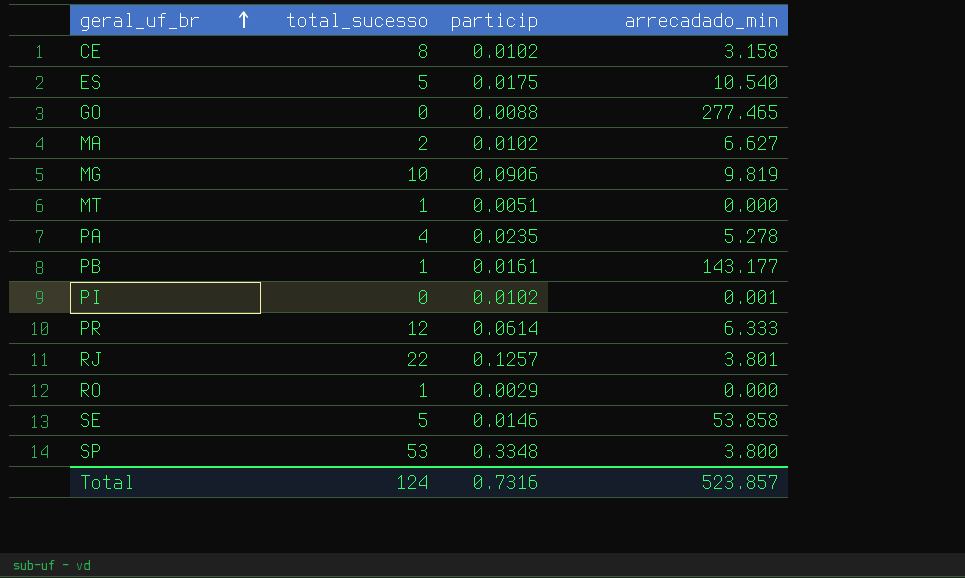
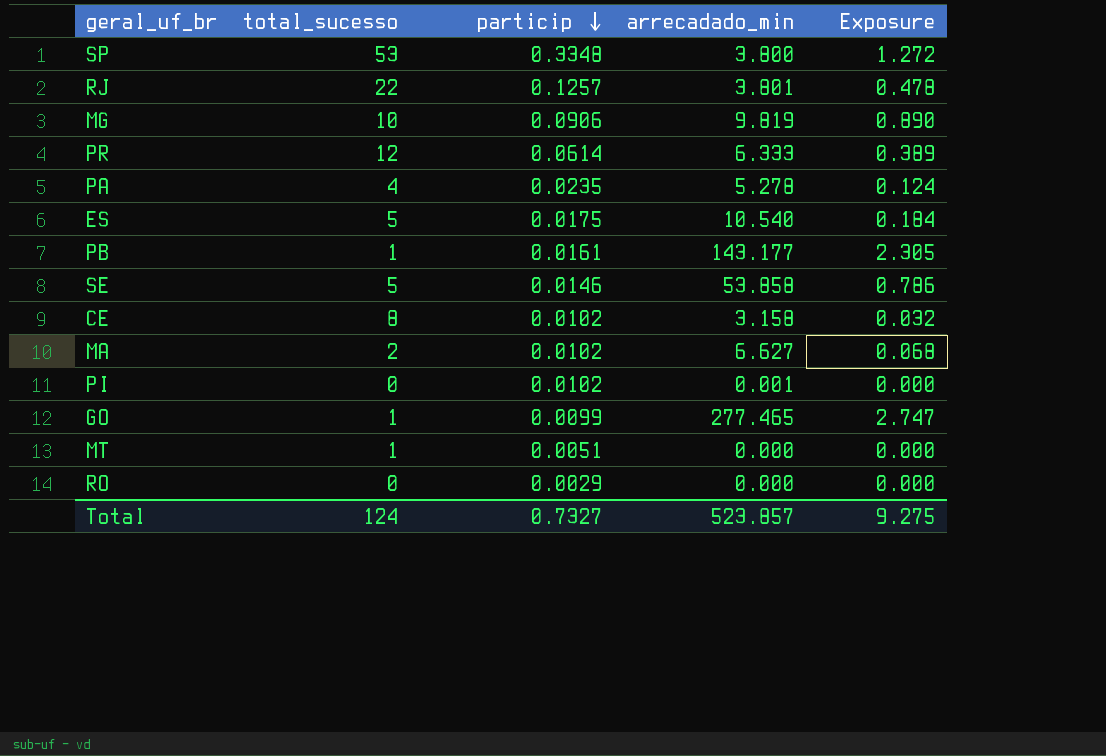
row order: geral_uf_br ascending -> particip descending
column Exposure | formula: none -> [particip] * [arrecadado_min]
GO | total_sucesso: 0 -> 1
GO | particip: 0.0088 -> 0.0099
RO | total_sucesso: 1 -> 0
Total | particip: 0.7316 -> 0.7327

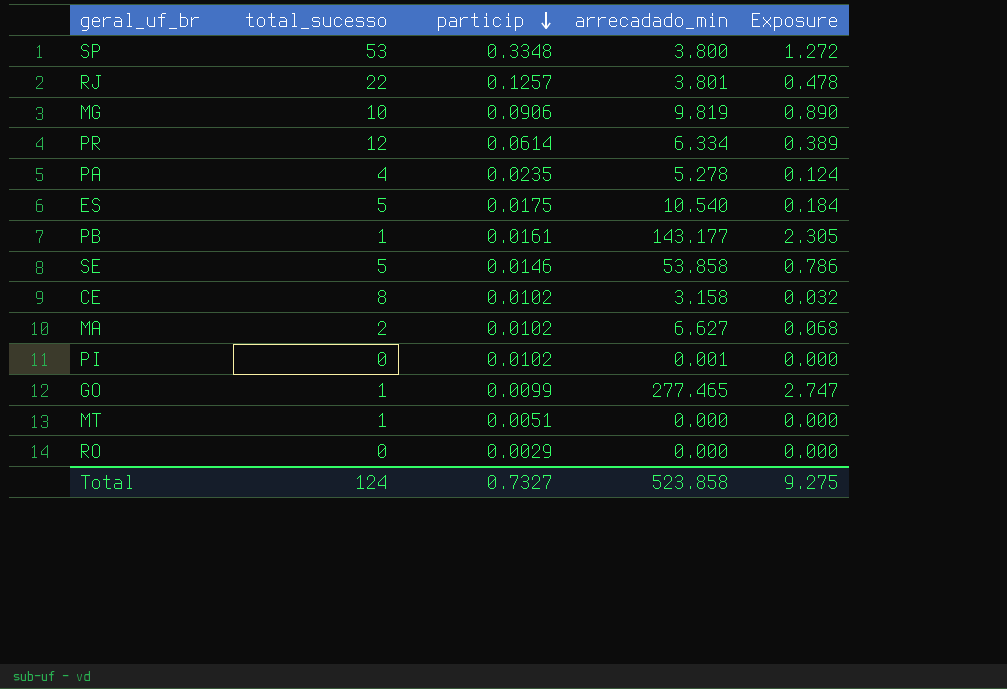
PR | arrecadado_min: 6.333 -> 6.334
Total | arrecadado_min: 523.857 -> 523.858

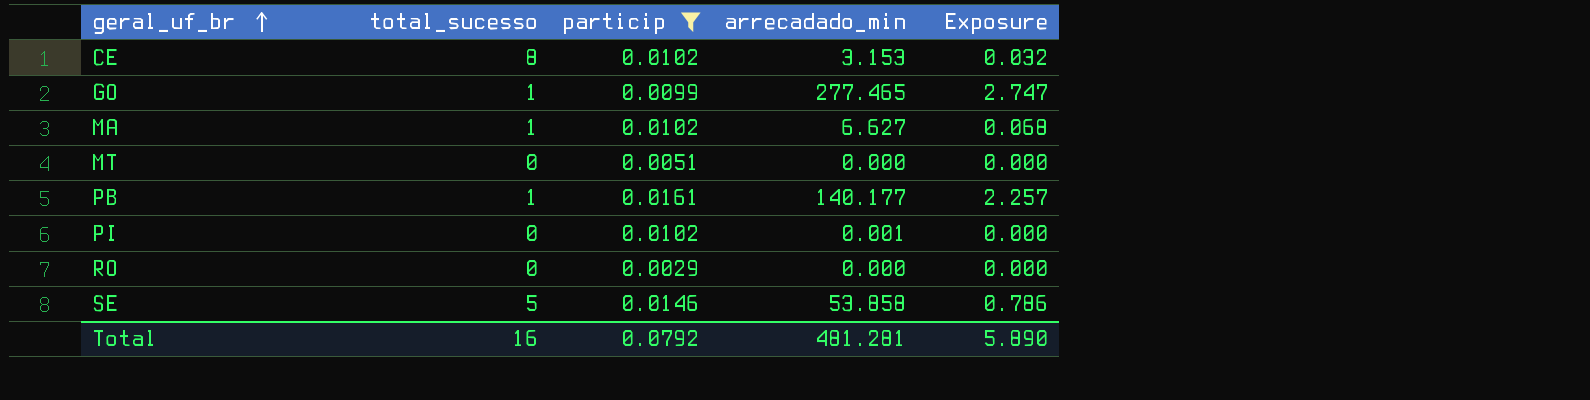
filter: none -> particip <= 0.0161
row order: particip descending -> geral_uf_br ascending
CE | arrecadado_min: 3.158 -> 3.153
MA | total_sucesso: 2 -> 1
MT | total_sucesso: 1 -> 0
PB | arrecadado_min: 143.177 -> 140.177
PB | Exposure: 2.305 -> 2.257
Total | total_sucesso: 124 -> 16
Total | particip: 0.7327 -> 0.0792
Total | arrecadado_min: 523.858 -> 481.281
Total | Exposure: 9.275 -> 5.890

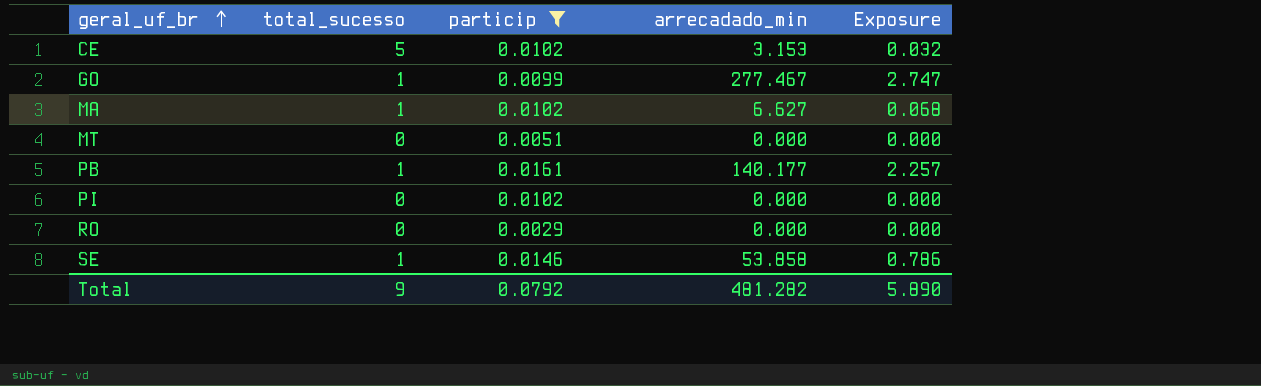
CE | total_sucesso: 8 -> 5
GO | arrecadado_min: 277.465 -> 277.467
PI | arrecadado_min: 0.001 -> 0.000
SE | total_sucesso: 5 -> 1
Total | total_sucesso: 16 -> 9
Total | arrecadado_min: 481.281 -> 481.282

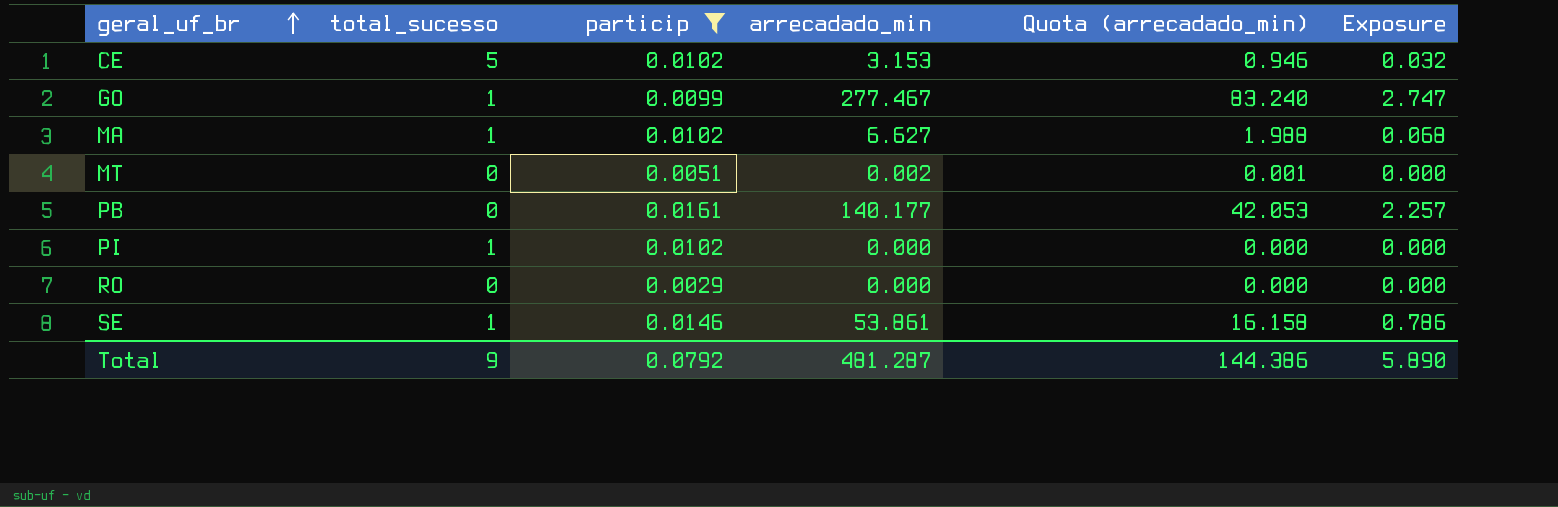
column Quota (arrecadado_min) | formula: none -> [arrecadado_min] * 0.3
MT | arrecadado_min: 0.000 -> 0.002
PB | total_sucesso: 1 -> 0
PI | total_sucesso: 0 -> 1
SE | arrecadado_min: 53.858 -> 53.861
Total | arrecadado_min: 481.282 -> 481.287

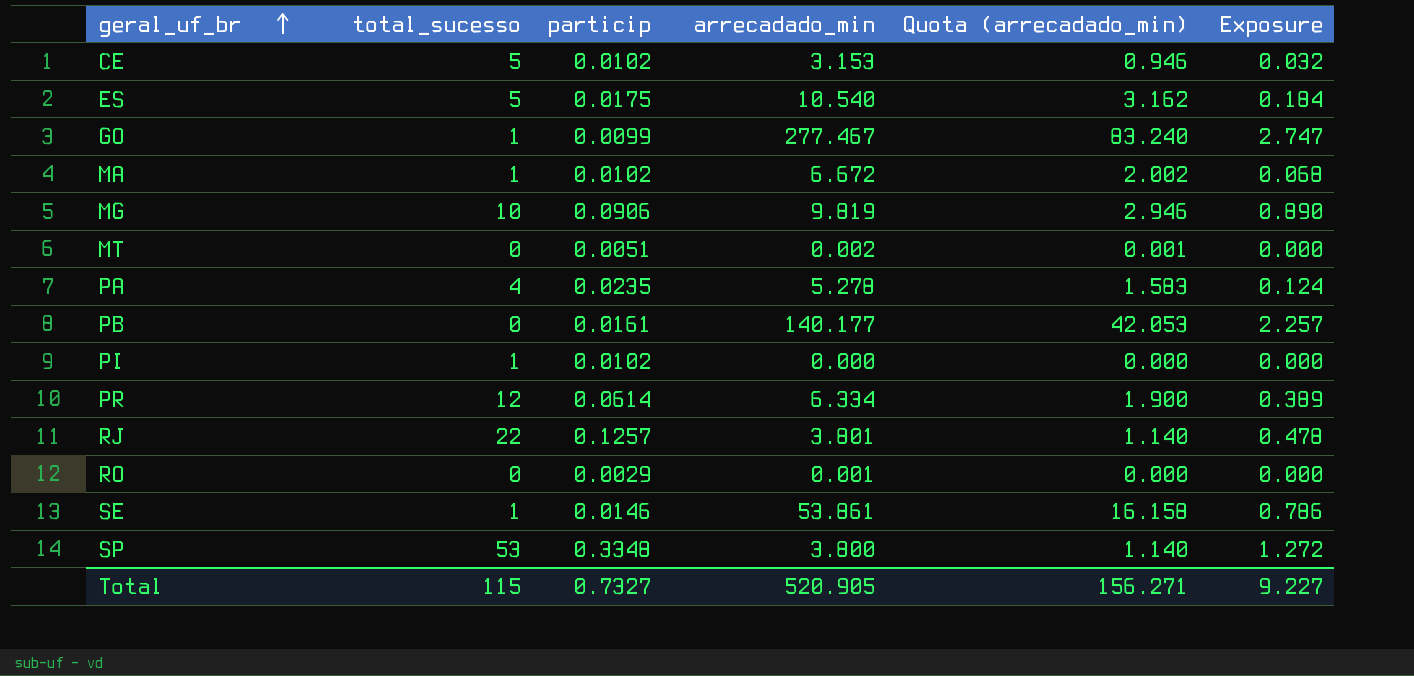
filter: particip <= 0.0161 -> none
MA | arrecadado_min: 6.627 -> 6.672
MA | Quota (arrecadado_min): 1.988 -> 2.002
RO | arrecadado_min: 0.000 -> 0.001
Total | total_sucesso: 9 -> 115
Total | particip: 0.0792 -> 0.7327
Total | arrecadado_min: 481.287 -> 520.905
Total | Quota (arrecadado_min): 144.386 -> 156.271
Total | Exposure: 5.890 -> 9.227

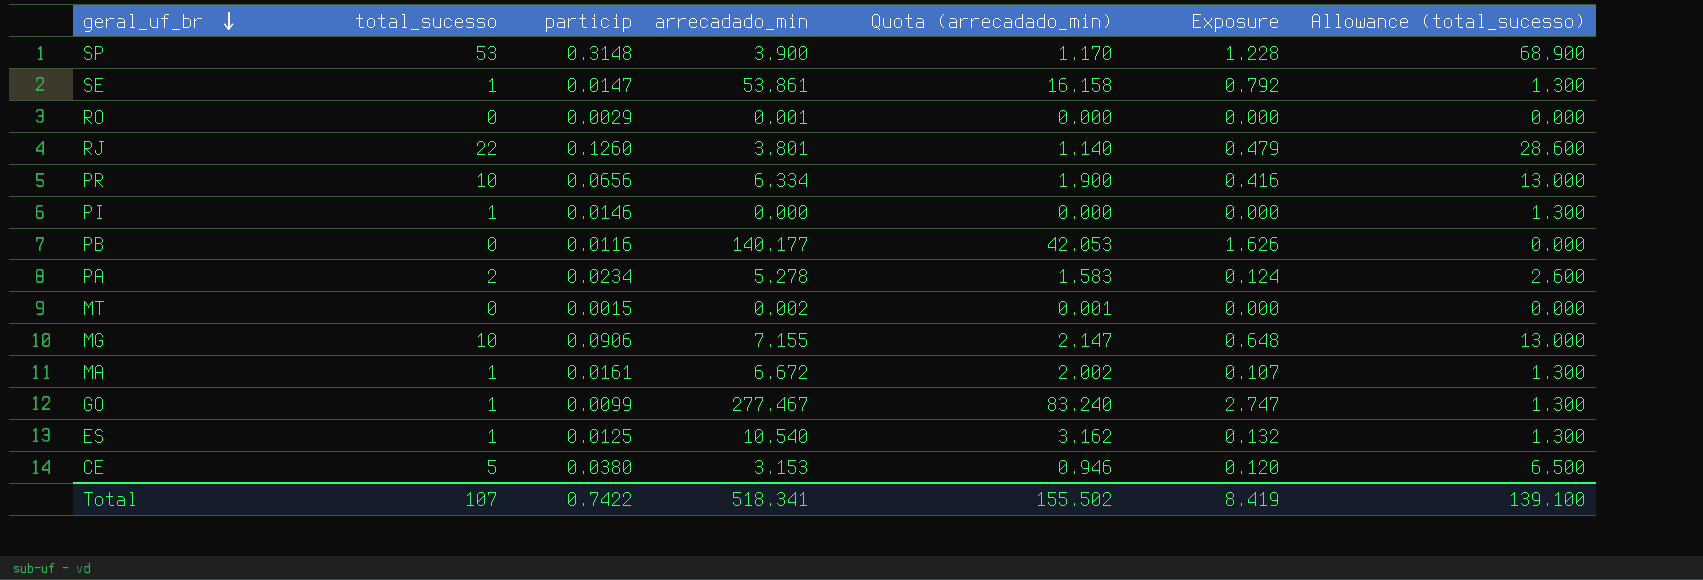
row order: geral_uf_br ascending -> geral_uf_br descending
column Allowance (total_sucesso) | formula: none -> [total_sucesso] * 1.3
SP | particip: 0.3348 -> 0.3148
SP | arrecadado_min: 3.800 -> 3.900
SP | Quota (arrecadado_min): 1.140 -> 1.170
SP | Exposure: 1.272 -> 1.228
SE | particip: 0.0146 -> 0.0147
SE | Exposure: 0.786 -> 0.792
RJ | particip: 0.1257 -> 0.1260
RJ | Exposure: 0.478 -> 0.479
PR | total_sucesso: 12 -> 10
PR | particip: 0.0614 -> 0.0656
PR | Exposure: 0.389 -> 0.416
PI | particip: 0.0102 -> 0.0146
PB | particip: 0.0161 -> 0.0116
PB | Exposure: 2.257 -> 1.626
PA | total_sucesso: 4 -> 2
PA | particip: 0.0235 -> 0.0234
MT | particip: 0.0051 -> 0.0015
MG | arrecadado_min: 9.819 -> 7.155
MG | Quota (arrecadado_min): 2.946 -> 2.147
MG | Exposure: 0.890 -> 0.648
MA | particip: 0.0102 -> 0.0161
MA | Exposure: 0.068 -> 0.107
ES | total_sucesso: 5 -> 1
ES | particip: 0.0175 -> 0.0125
ES | Exposure: 0.184 -> 0.132
CE | particip: 0.0102 -> 0.0380
CE | Exposure: 0.032 -> 0.120
Total | total_sucesso: 115 -> 107
Total | particip: 0.7327 -> 0.7422
Total | arrecadado_min: 520.905 -> 518.341
Total | Quota (arrecadado_min): 156.271 -> 155.502
Total | Exposure: 9.227 -> 8.419

